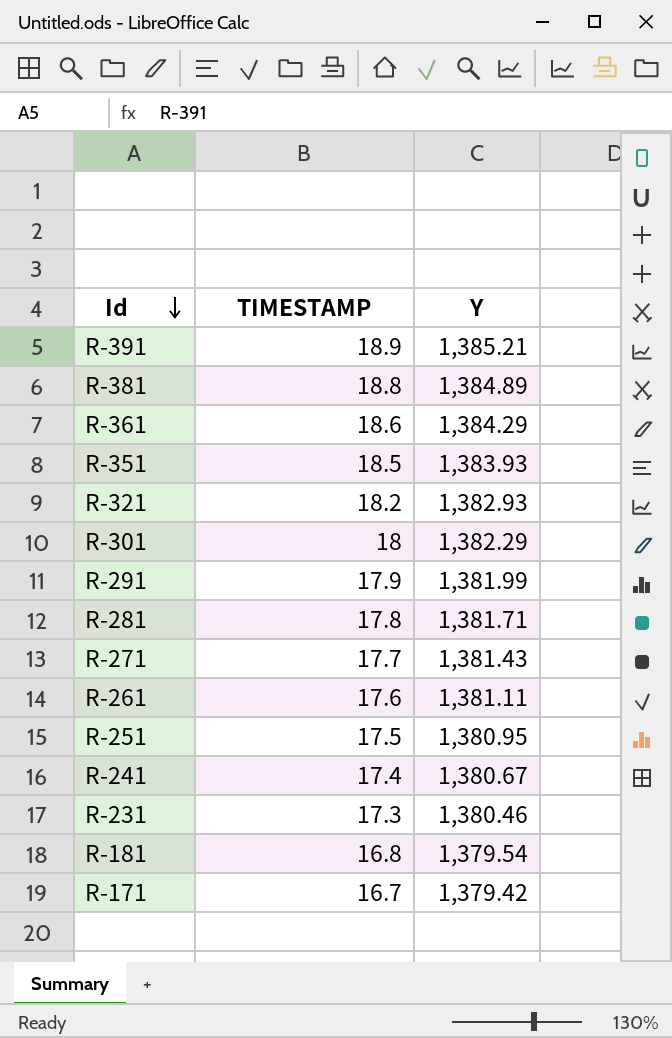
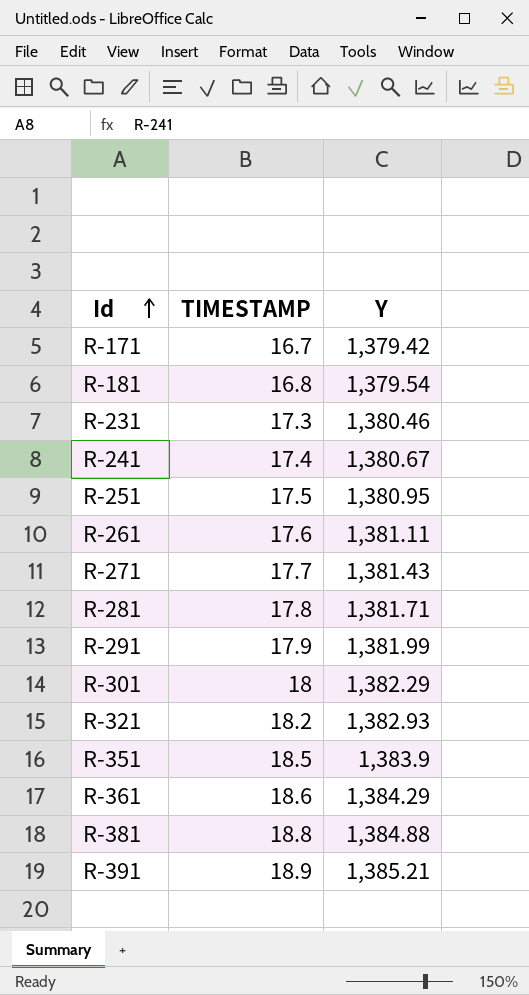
row order: Id descending -> Id ascending
R-351 | Y: 1,383.93 -> 1,383.9
R-381 | Y: 1,384.89 -> 1,384.88

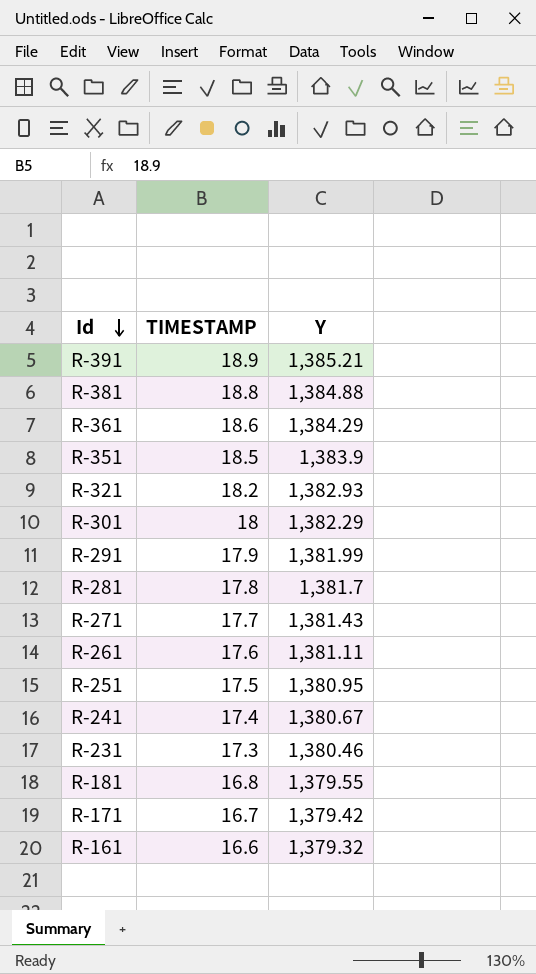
row order: Id ascending -> Id descending
R-281 | Y: 1,381.71 -> 1,381.7
R-181 | Y: 1,379.54 -> 1,379.55
row R-161: none -> 16.6 | 1,379.32

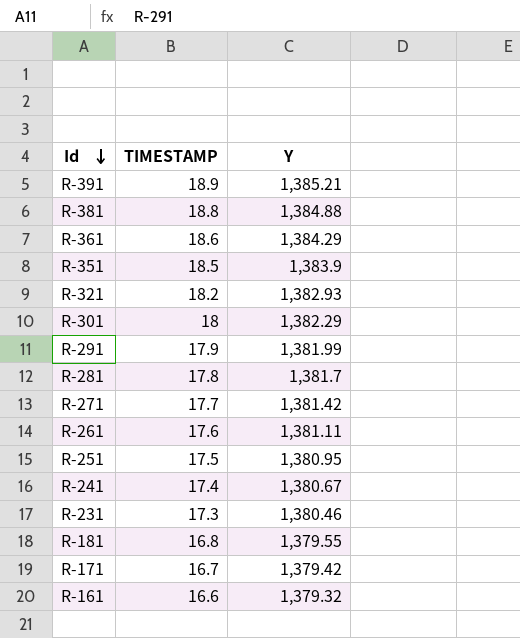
R-271 | Y: 1,381.43 -> 1,381.42

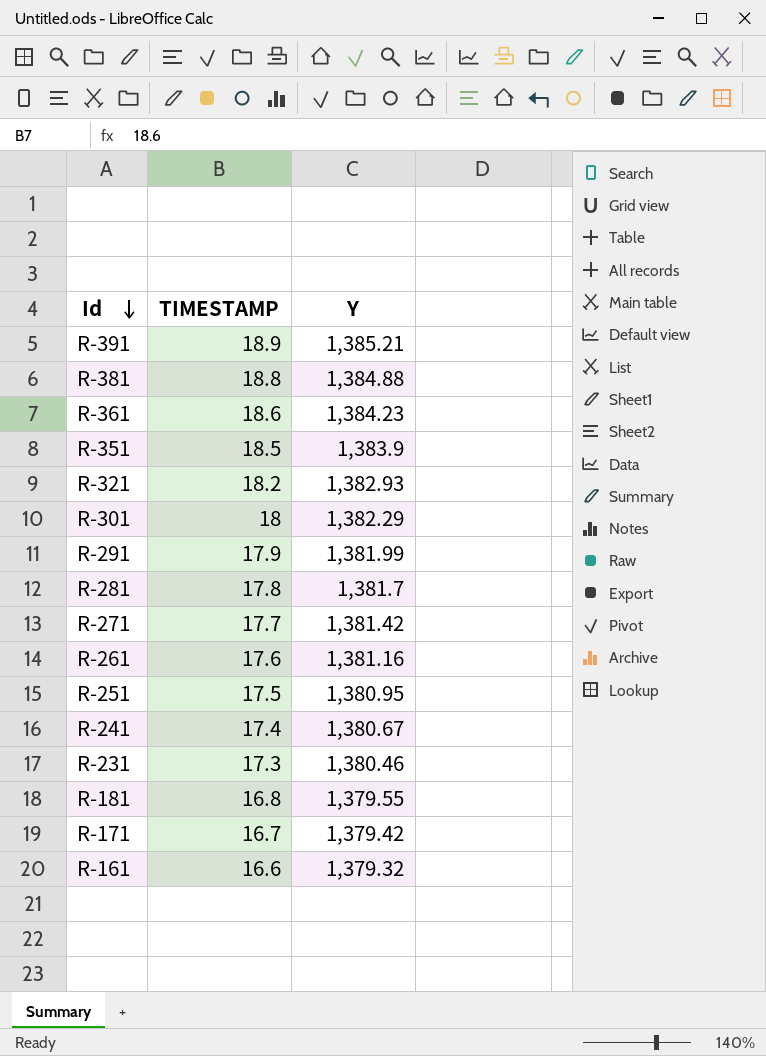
R-361 | Y: 1,384.29 -> 1,384.23
R-261 | Y: 1,381.11 -> 1,381.16

